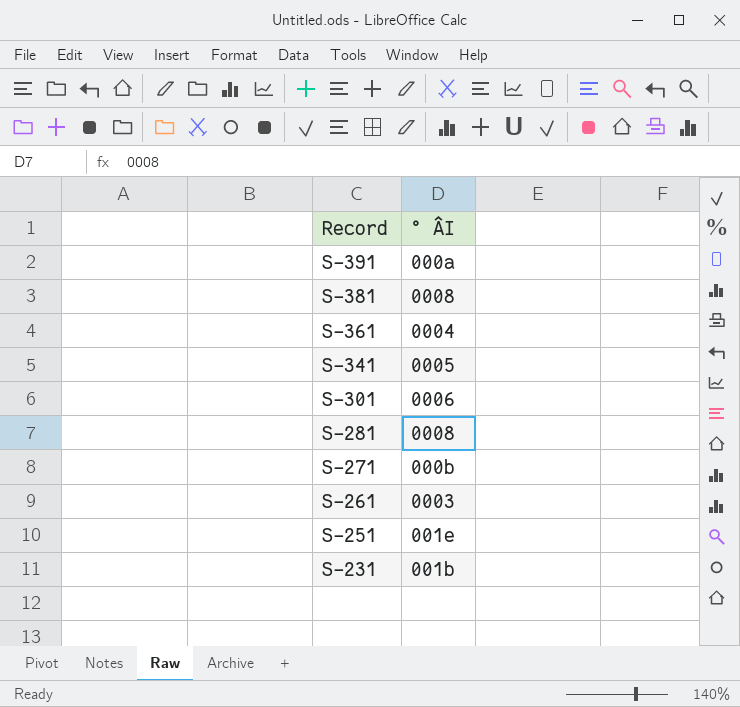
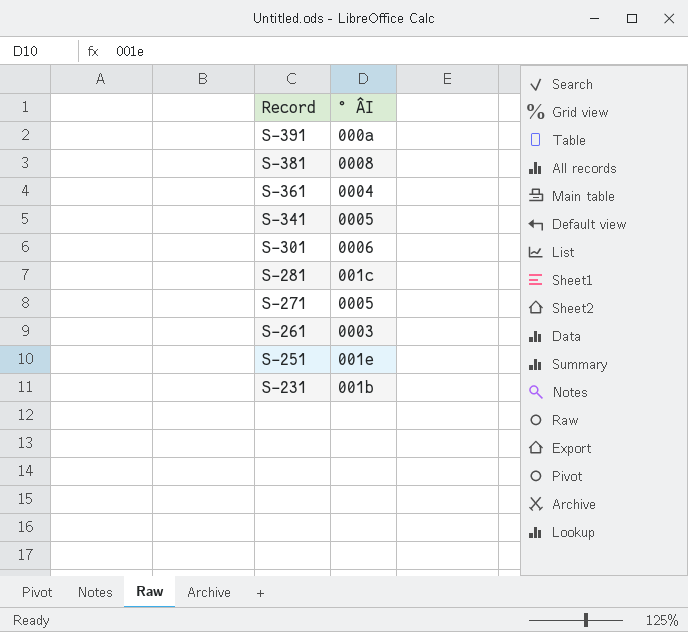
S-281 | ° ÂI: 0008 -> 001c
S-271 | ° ÂI: 000b -> 0005

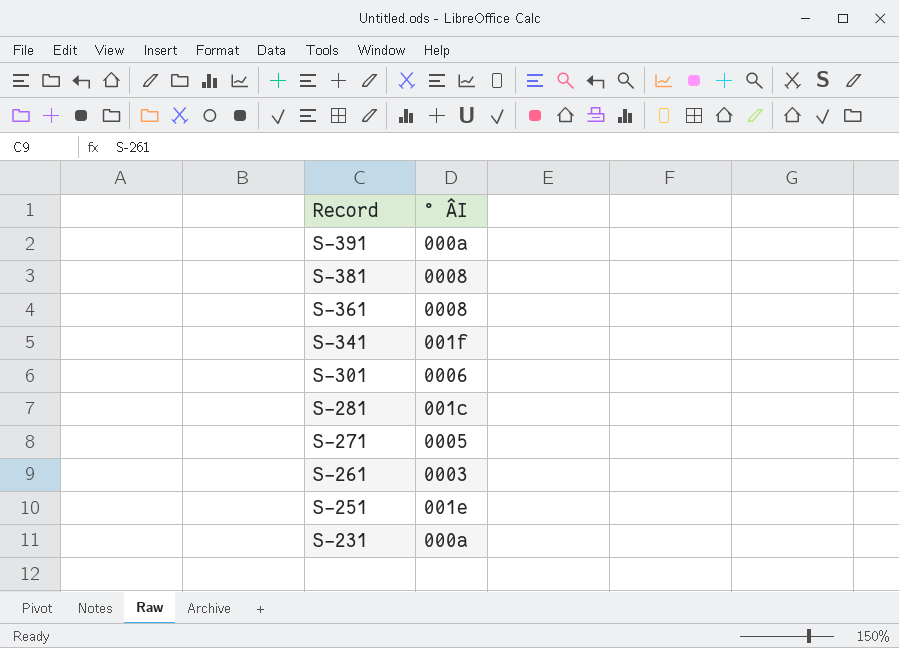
S-361 | ° ÂI: 0004 -> 0008
S-341 | ° ÂI: 0005 -> 001f
S-231 | ° ÂI: 001b -> 000a

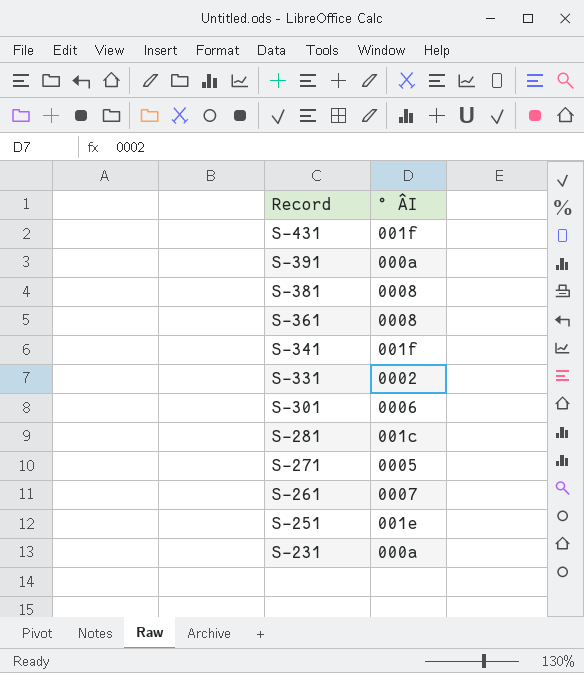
row S-431: none -> 001f
row S-331: none -> 0002
S-261 | ° ÂI: 0003 -> 0007

